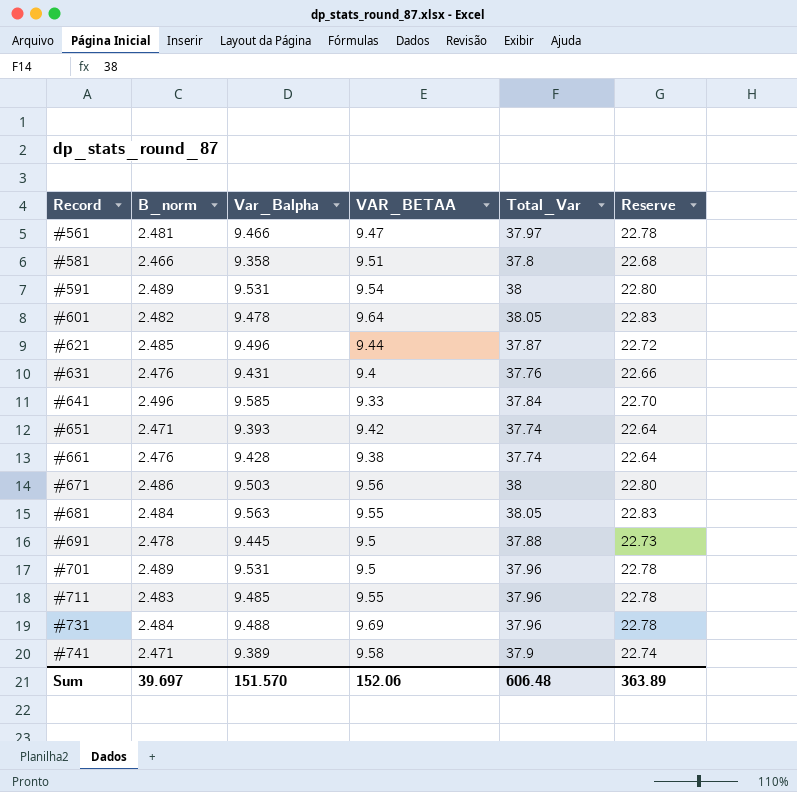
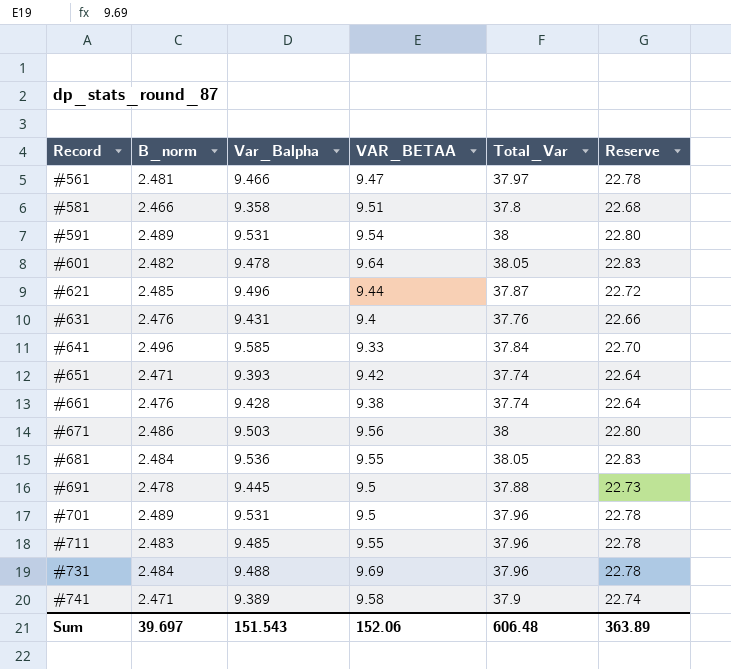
#681 | Var_Balpha: 9.563 -> 9.536
Sum | Var_Balpha: 151.570 -> 151.543

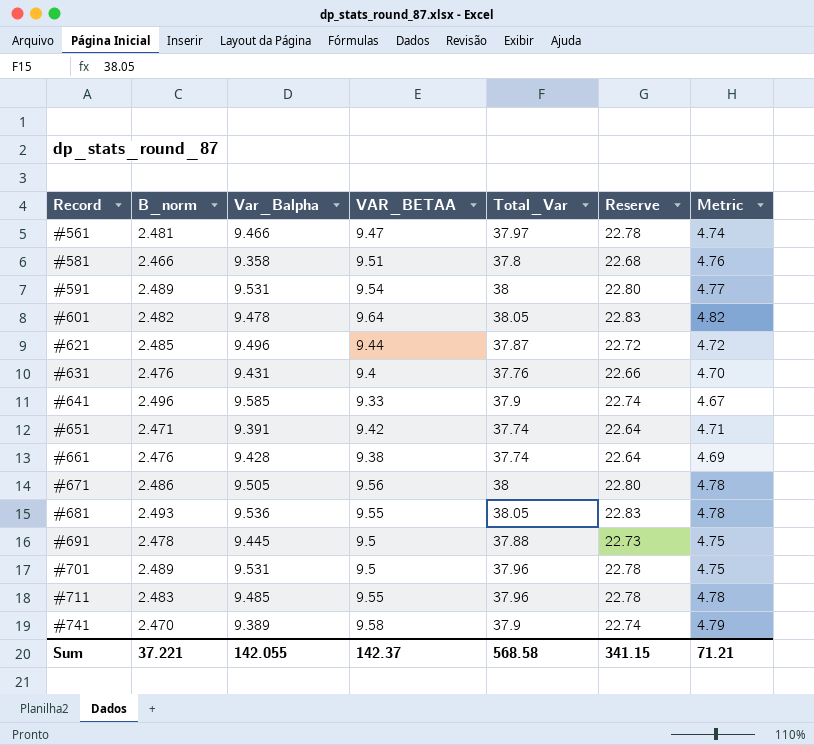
column Metric | formula: none -> [VAR_BETAA] * 0.5
row #731: 2.484 | 9.488 | 9.69 | 37.96 | 22.78 -> none
#641 | Total_Var: 37.84 -> 37.9
#641 | Reserve: 22.70 -> 22.74
#651 | Var_Balpha: 9.393 -> 9.391
#671 | Var_Balpha: 9.503 -> 9.505
#681 | B_norm: 2.484 -> 2.493
#741 | B_norm: 2.471 -> 2.470
Sum | B_norm: 39.697 -> 37.221
Sum | Var_Balpha: 151.543 -> 142.055
Sum | VAR_BETAA: 152.06 -> 142.37
Sum | Total_Var: 606.48 -> 568.58
Sum | Reserve: 363.89 -> 341.15

